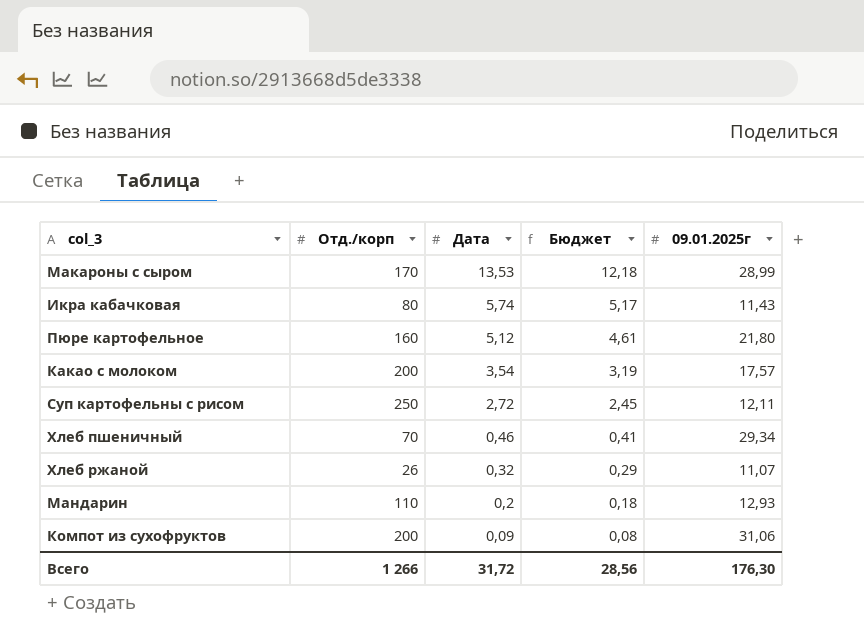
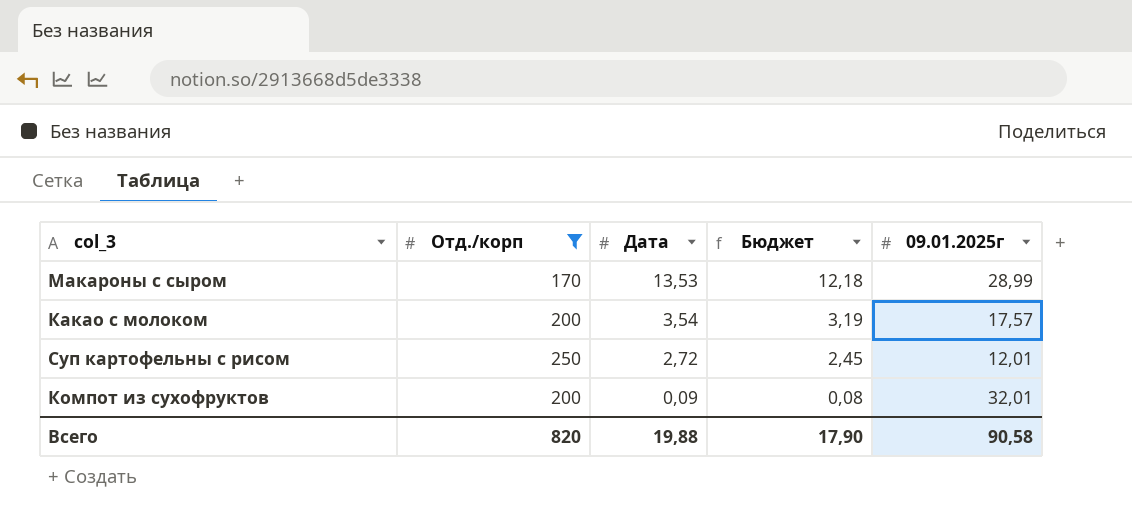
filter: none -> Отд./корп >= 170
Суп картофельны с рисом | 09.01.2025г: 12,11 -> 12,01
Компот из сухофруктов | 09.01.2025г: 31,06 -> 32,01
Всего | Отд./корп: 1 266 -> 820
Всего | Дата: 31,72 -> 19,88
Всего | Бюджет: 28,56 -> 17,90
Всего | 09.01.2025г: 176,30 -> 90,58

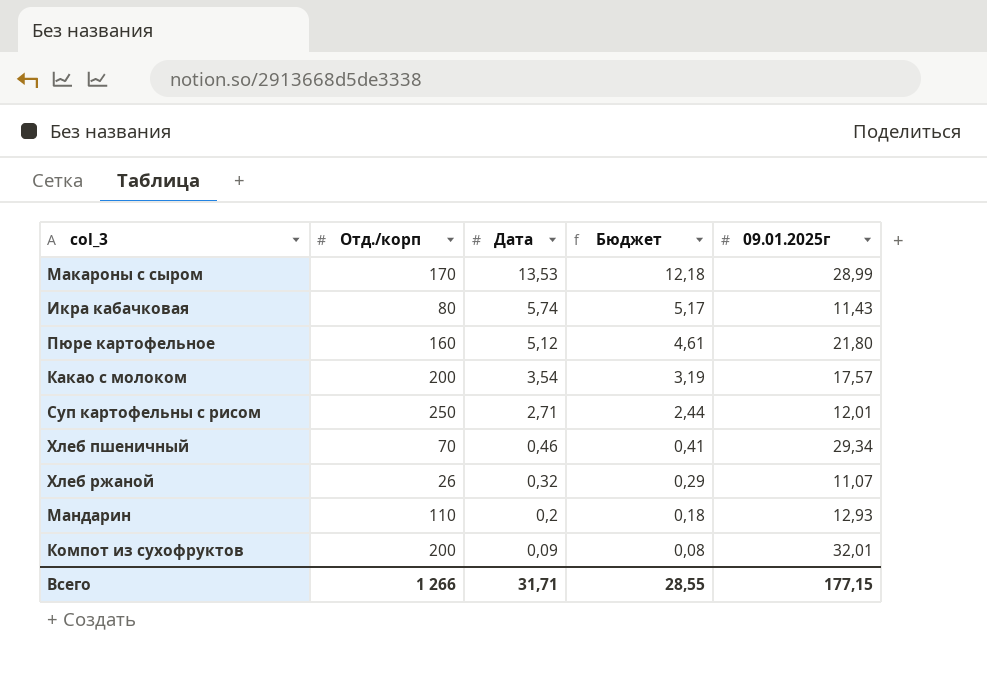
filter: Отд./корп >= 170 -> none
Суп картофельны с рисом | Дата: 2,72 -> 2,71
Суп картофельны с рисом | Бюджет: 2,45 -> 2,44
Всего | Отд./корп: 820 -> 1 266
Всего | Дата: 19,88 -> 31,71
Всего | Бюджет: 17,90 -> 28,55
Всего | 09.01.2025г: 90,58 -> 177,15

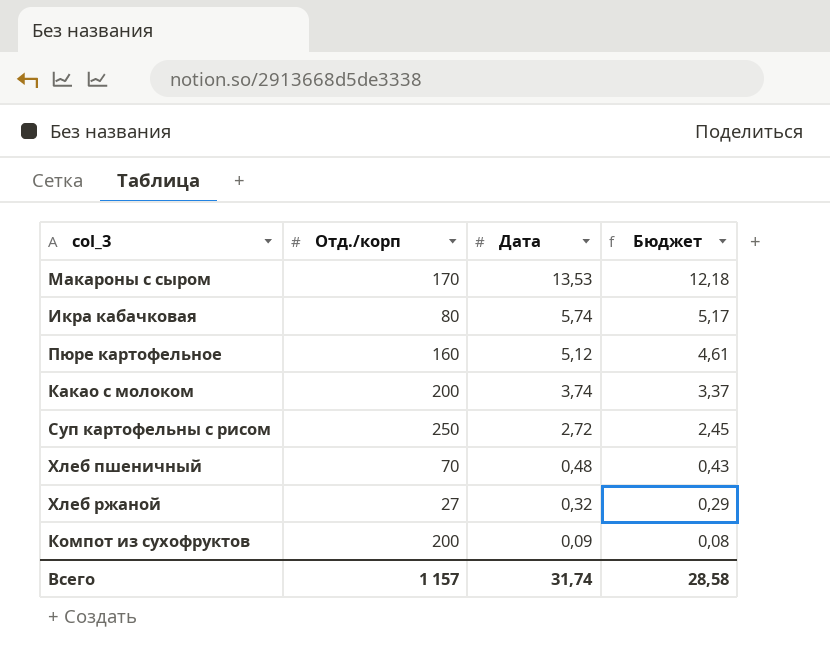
column 09.01.2025г | position: 5 -> none
row Мандарин: 110 | 0,2 | 0,18 | 12,93 -> none
Какао с молоком | Дата: 3,54 -> 3,74
Какао с молоком | Бюджет: 3,19 -> 3,37
Суп картофельны с рисом | Дата: 2,71 -> 2,72
Суп картофельны с рисом | Бюджет: 2,44 -> 2,45
Хлеб пшеничный | Дата: 0,46 -> 0,48
Хлеб пшеничный | Бюджет: 0,41 -> 0,43
Хлеб ржаной | Отд./корп: 26 -> 27
Всего | Отд./корп: 1 266 -> 1 157
Всего | Дата: 31,71 -> 31,74
Всего | Бюджет: 28,55 -> 28,58

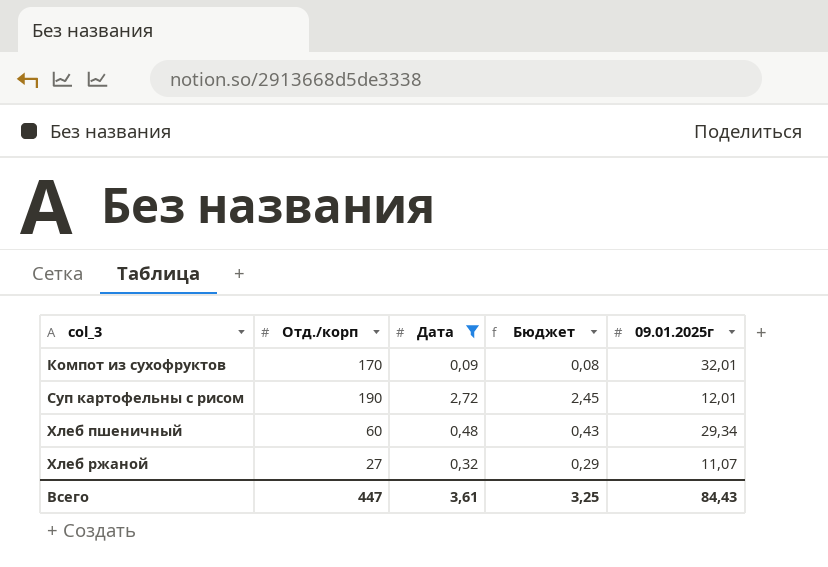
filter: none -> Дата <= 2,72
row order: Дата descending -> col_3 ascending
column 09.01.2025г | position: none -> 5
Компот из сухофруктов | Отд./корп: 200 -> 170
Суп картофельны с рисом | Отд./корп: 250 -> 190
Хлеб пшеничный | Отд./корп: 70 -> 60
Всего | Отд./корп: 1 157 -> 447
Всего | Дата: 31,74 -> 3,61
Всего | Бюджет: 28,58 -> 3,25

